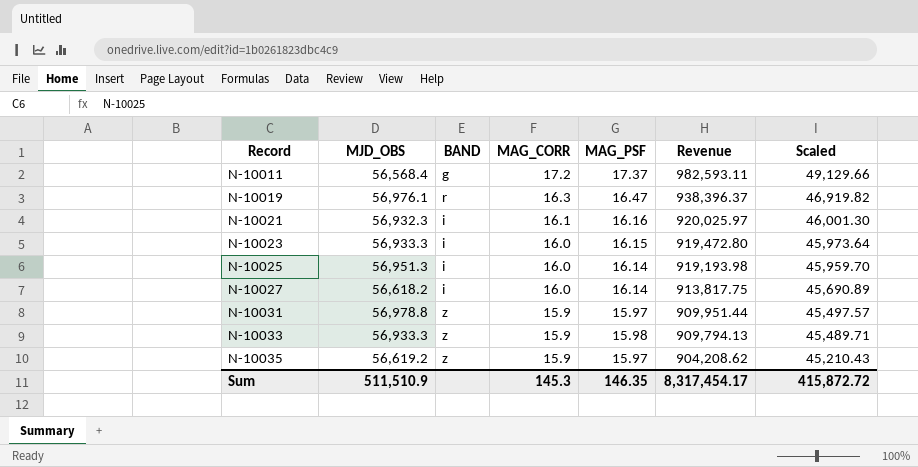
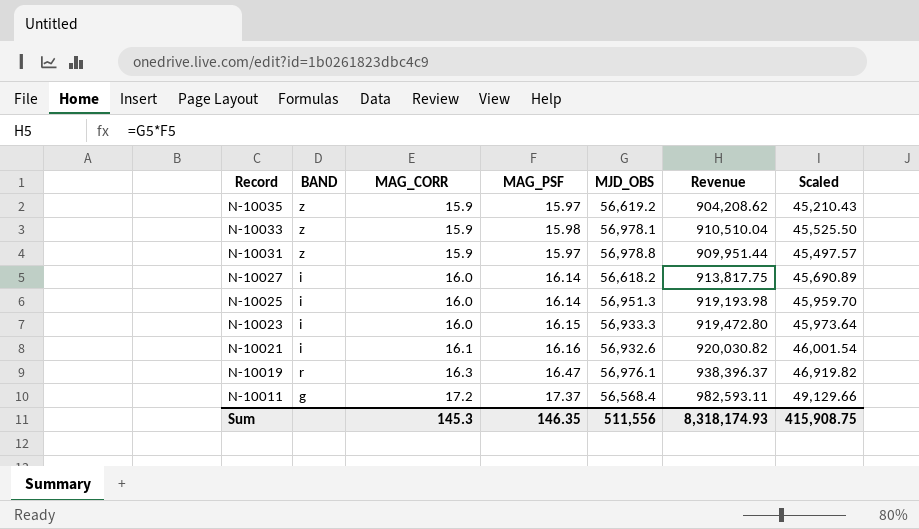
row order: Record ascending -> Record descending
column MJD_OBS | position: 2 -> 5
N-10033 | MJD_OBS: 56,933.3 -> 56,978.1
N-10033 | Revenue: 909,794.13 -> 910,510.04
N-10033 | Scaled: 45,489.71 -> 45,525.50
N-10021 | MJD_OBS: 56,932.3 -> 56,932.6
N-10021 | Revenue: 920,025.97 -> 920,030.82
N-10021 | Scaled: 46,001.30 -> 46,001.54
Sum | MJD_OBS: 511,510.9 -> 511,556
Sum | Revenue: 8,317,454.17 -> 8,318,174.93
Sum | Scaled: 415,872.72 -> 415,908.75

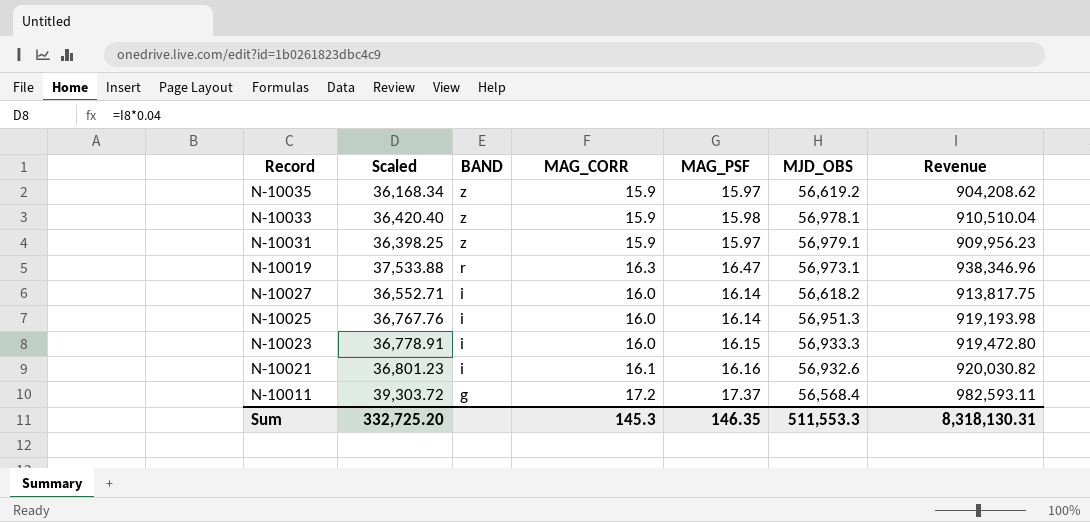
row order: Record descending -> BAND descending
column Scaled | formula: [Revenue] * 0.05 -> [Revenue] * 0.04
column Scaled | position: 7 -> 2
N-10031 | MJD_OBS: 56,978.8 -> 56,979.1
N-10031 | Revenue: 909,951.44 -> 909,956.23
N-10019 | MJD_OBS: 56,976.1 -> 56,973.1
N-10019 | Revenue: 938,396.37 -> 938,346.96
Sum | Scaled: 415,908.75 -> 332,725.20
Sum | MJD_OBS: 511,556 -> 511,553.3
Sum | Revenue: 8,318,174.93 -> 8,318,130.31

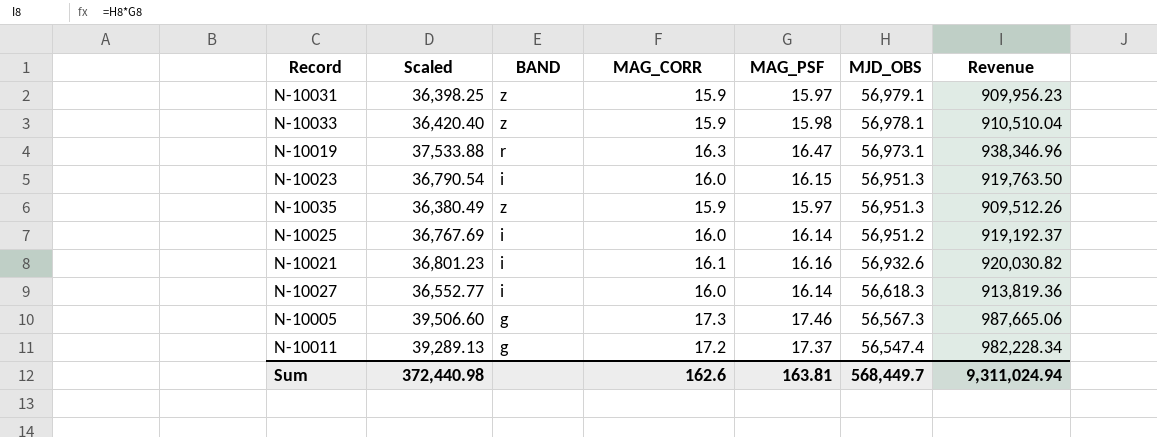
row order: BAND descending -> MJD_OBS descending
N-10023 | Scaled: 36,778.91 -> 36,790.54
N-10023 | MJD_OBS: 56,933.3 -> 56,951.3
N-10023 | Revenue: 919,472.80 -> 919,763.50
N-10035 | Scaled: 36,168.34 -> 36,380.49
N-10035 | MJD_OBS: 56,619.2 -> 56,951.3
N-10035 | Revenue: 904,208.62 -> 909,512.26
N-10025 | Scaled: 36,767.76 -> 36,767.69
N-10025 | MJD_OBS: 56,951.3 -> 56,951.2
N-10025 | Revenue: 919,193.98 -> 919,192.37
N-10027 | Scaled: 36,552.71 -> 36,552.77
N-10027 | MJD_OBS: 56,618.2 -> 56,618.3
N-10027 | Revenue: 913,817.75 -> 913,819.36
row N-10005: none -> 39,506.60 | g | 17.3 | 17.46 | 56,567.3 | 987,665.06
N-10011 | Scaled: 39,303.72 -> 39,289.13
N-10011 | MJD_OBS: 56,568.4 -> 56,547.4
N-10011 | Revenue: 982,593.11 -> 982,228.34
Sum | Scaled: 332,725.20 -> 372,440.98
Sum | MAG_CORR: 145.3 -> 162.6
Sum | MAG_PSF: 146.35 -> 163.81
Sum | MJD_OBS: 511,553.3 -> 568,449.7
Sum | Revenue: 8,318,130.31 -> 9,311,024.94

